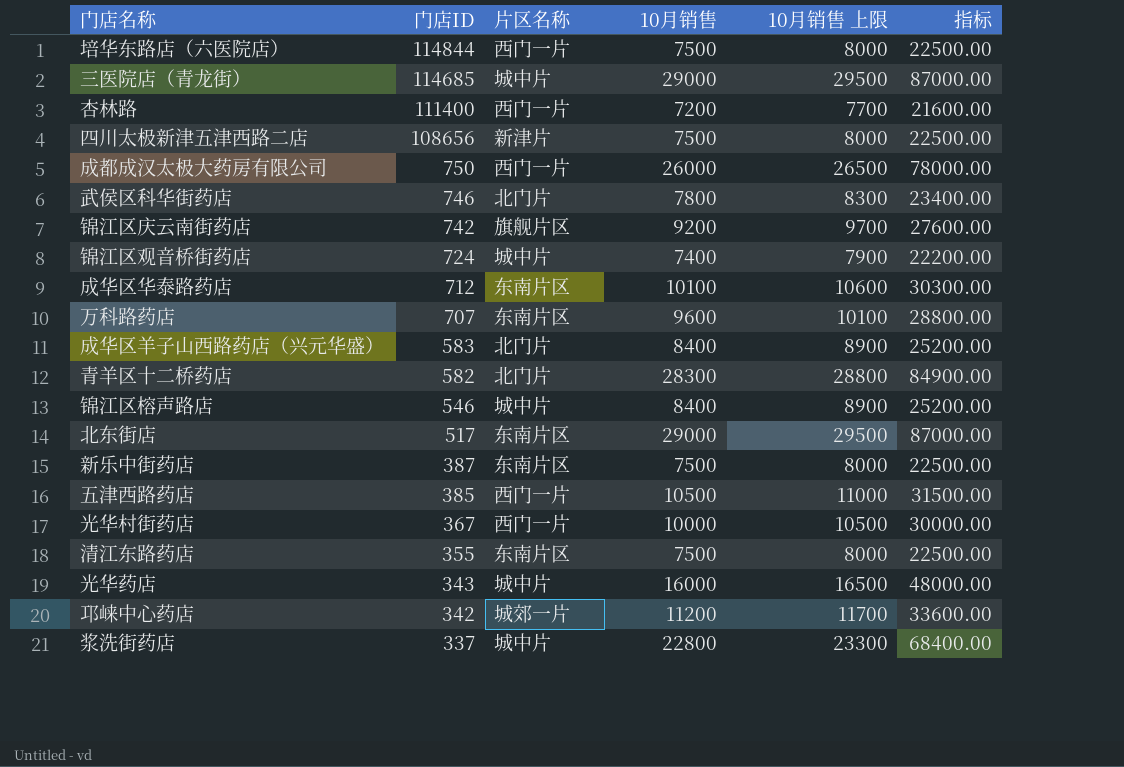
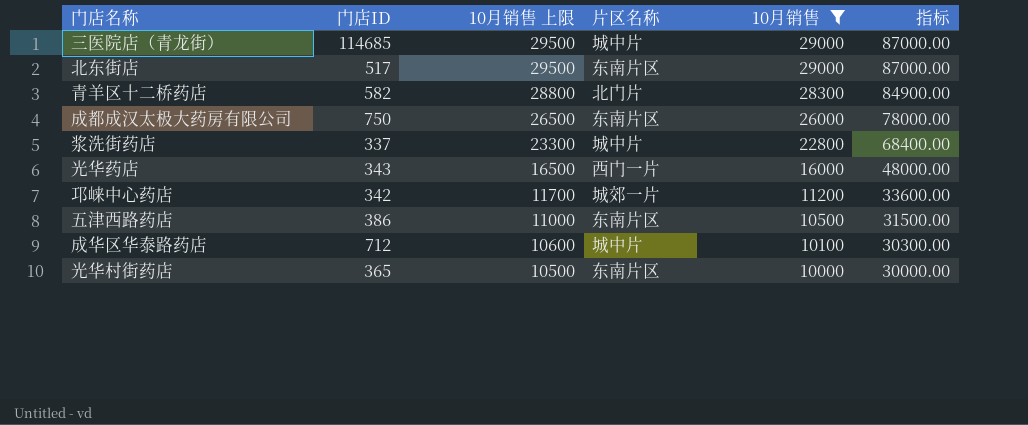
filter: none -> 10月销售 >= 10000
row order: 门店ID descending -> 10月销售 上限 descending
column 10月销售 上限 | position: 5 -> 3
成都成汉太极大药房有限公司 | 片区名称: 西门一片 -> 东南片区
光华药店 | 片区名称: 城中片 -> 西门一片
五津西路药店 | 门店ID: 385 -> 386
五津西路药店 | 片区名称: 西门一片 -> 东南片区
成华区华泰路药店 | 片区名称: 东南片区 -> 城中片
光华村街药店 | 门店ID: 367 -> 365
光华村街药店 | 片区名称: 西门一片 -> 东南片区

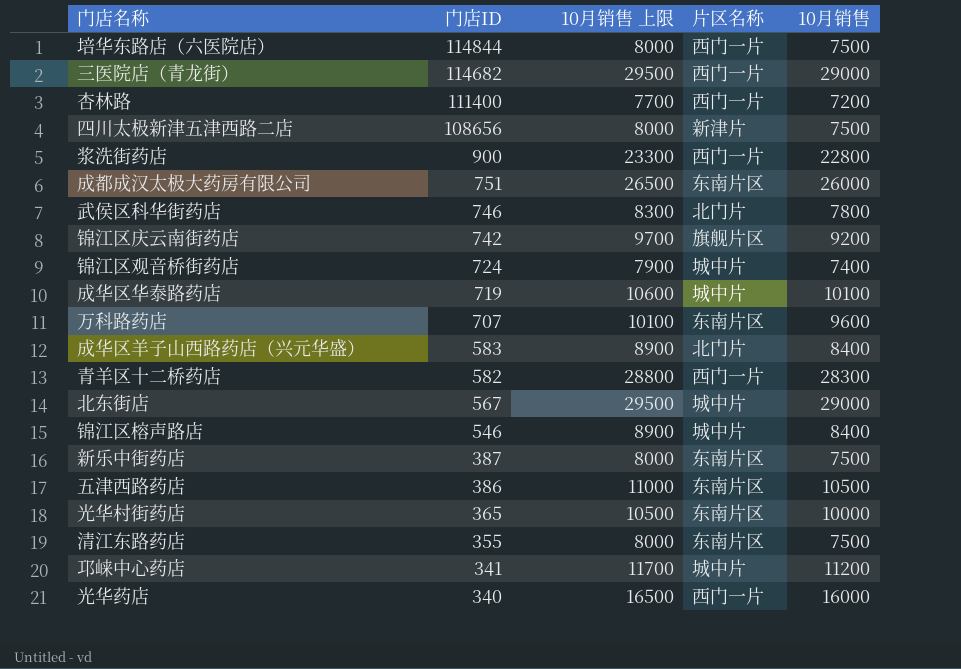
filter: 10月销售 >= 10000 -> none
row order: 10月销售 上限 descending -> 门店ID descending
column 指标 | formula: [10月销售] * 3 -> none
三医院店（青龙街） | 门店ID: 114685 -> 114682
三医院店（青龙街） | 片区名称: 城中片 -> 西门一片
浆洗街药店 | 门店ID: 337 -> 900
浆洗街药店 | 片区名称: 城中片 -> 西门一片
成都成汉太极大药房有限公司 | 门店ID: 750 -> 751
成华区华泰路药店 | 门店ID: 712 -> 719
青羊区十二桥药店 | 片区名称: 北门片 -> 西门一片
北东街店 | 门店ID: 517 -> 567
北东街店 | 片区名称: 东南片区 -> 城中片
邛崃中心药店 | 门店ID: 342 -> 341
邛崃中心药店 | 片区名称: 城郊一片 -> 城中片
光华药店 | 门店ID: 343 -> 340

